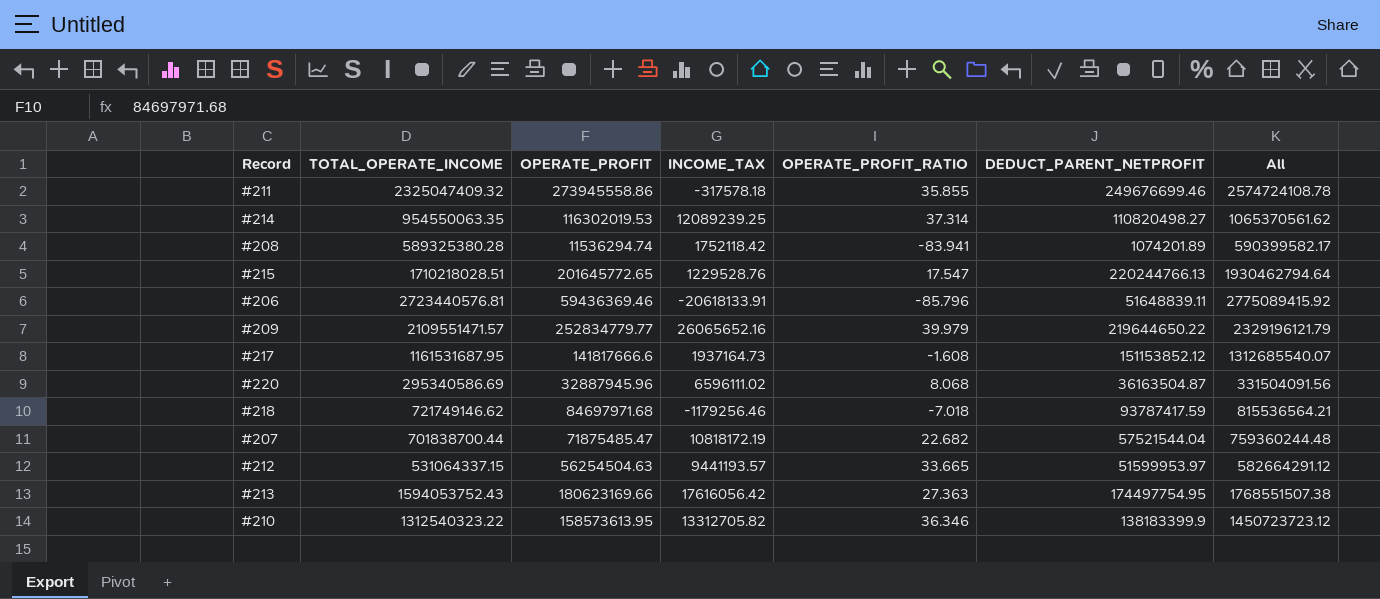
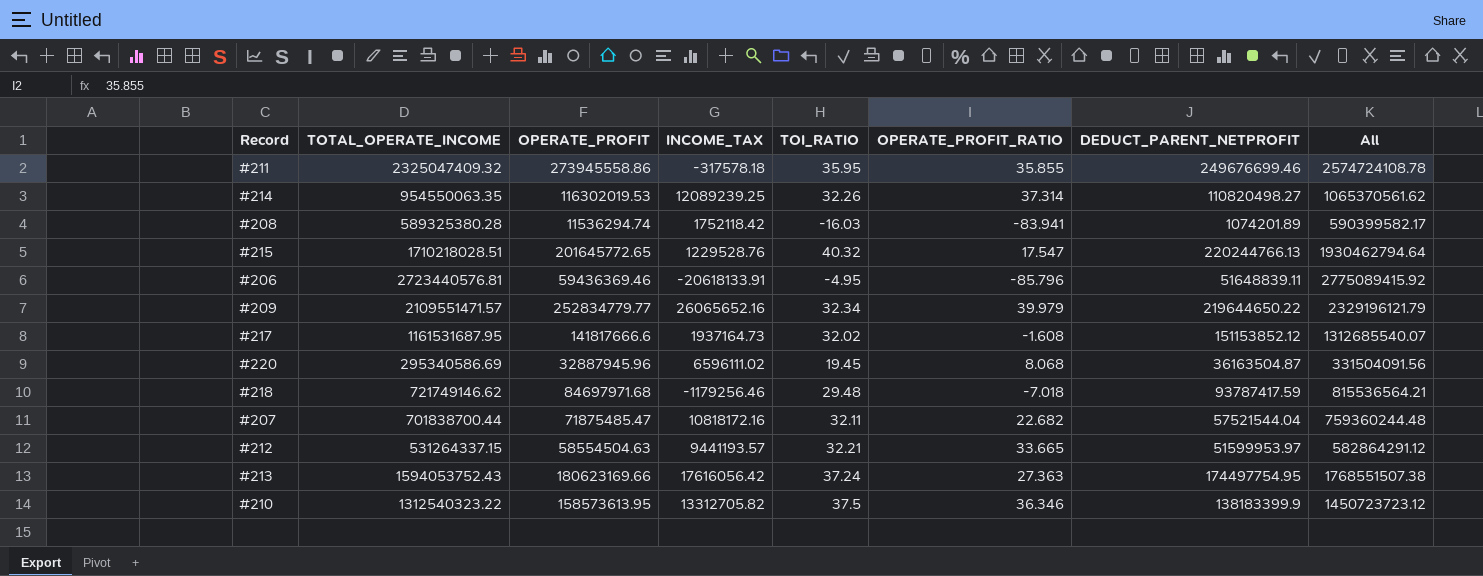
column TOI_RATIO | position: none -> 5
#207 | INCOME_TAX: 10818172.19 -> 10818172.16
#212 | TOTAL_OPERATE_INCOME: 531064337.15 -> 531264337.15
#212 | OPERATE_PROFIT: 56254504.63 -> 58554504.63
#212 | All: 582664291.12 -> 582864291.12

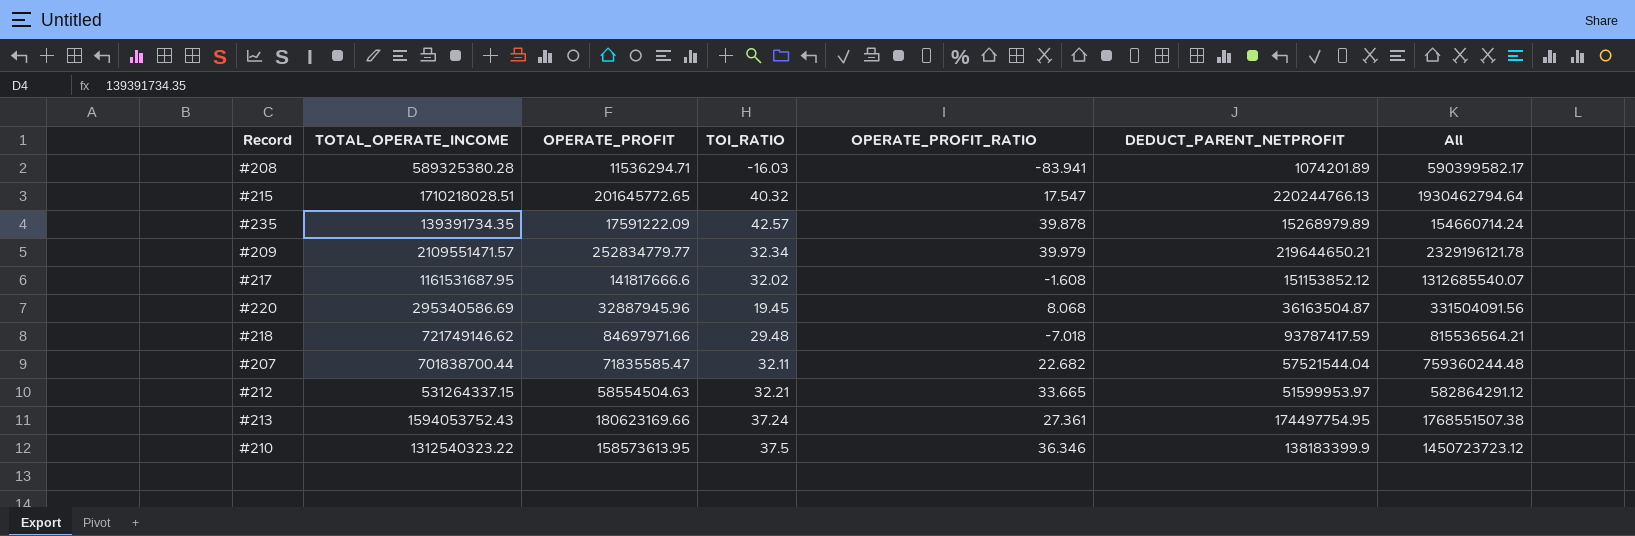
column INCOME_TAX | position: 4 -> none
row #211: 2325047409.32 | 273945558.86 | -317578.18 | 35.95 | 35.855 | 249676699.46 | 2574724108.78 -> none
row #214: 954550063.35 | 116302019.53 | 12089239.25 | 32.26 | 37.314 | 110820498.27 | 1065370561.62 -> none
row #206: 2723440576.81 | 59436369.46 | -20618133.91 | -4.95 | -85.796 | 51648839.11 | 2775089415.92 -> none
#208 | OPERATE_PROFIT: 11536294.74 -> 11536294.71
row #235: none -> 139391734.35 | 17591222.09 | 42.57 | 39.878 | 15268979.89 | 154660714.24
#209 | DEDUCT_PARENT_NETPROFIT: 219644650.22 -> 219644650.21
#209 | All: 2329196121.79 -> 2329196121.78
#218 | OPERATE_PROFIT: 84697971.68 -> 84697971.66
#207 | OPERATE_PROFIT: 71875485.47 -> 71835585.47
#213 | OPERATE_PROFIT_RATIO: 27.363 -> 27.361

